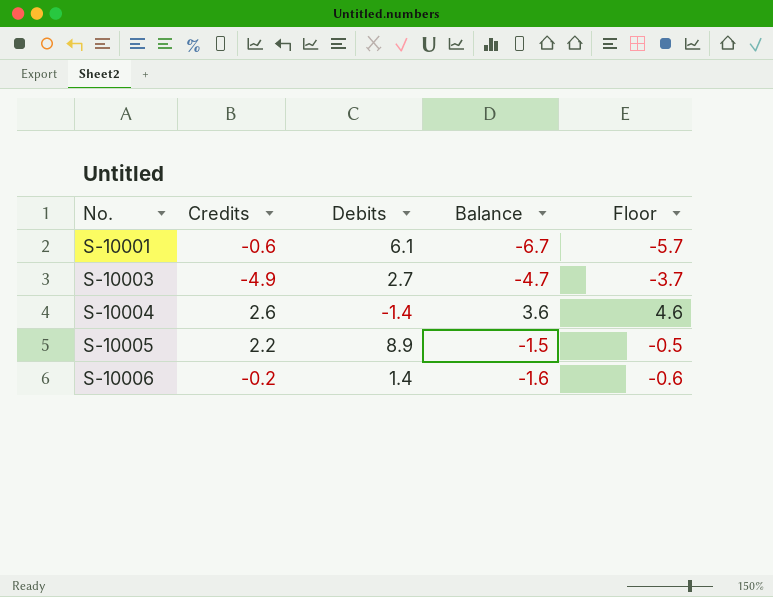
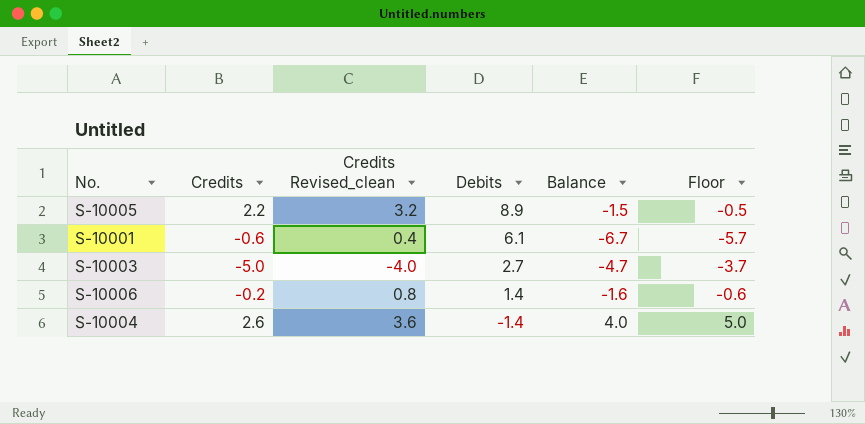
row order: No. ascending -> Debits descending
column Credits Revised_clean | formula: none -> [Credits] + 1
S-10003 | Credits: -4.9 -> -5.0
S-10004 | Balance: 3.6 -> 4.0
S-10004 | Floor: 4.6 -> 5.0

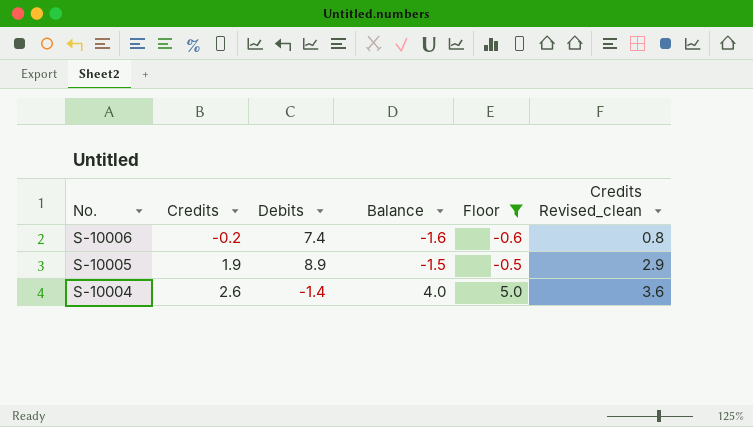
filter: none -> Floor >= -0.6
row order: Debits descending -> No. descending
column Credits Revised_clean | position: 3 -> 6
S-10006 | Debits: 1.4 -> 7.4
S-10005 | Credits: 2.2 -> 1.9
S-10005 | Credits Revised_clean: 3.2 -> 2.9

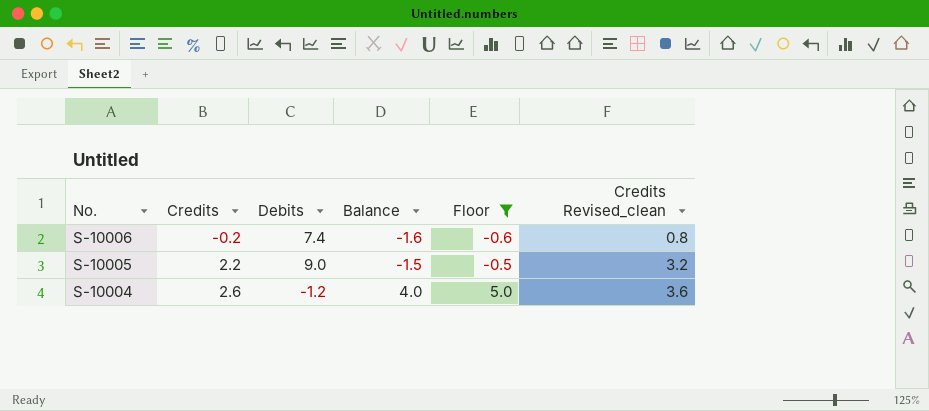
S-10005 | Credits: 1.9 -> 2.2
S-10005 | Debits: 8.9 -> 9.0
S-10005 | Credits Revised_clean: 2.9 -> 3.2
S-10004 | Debits: -1.4 -> -1.2

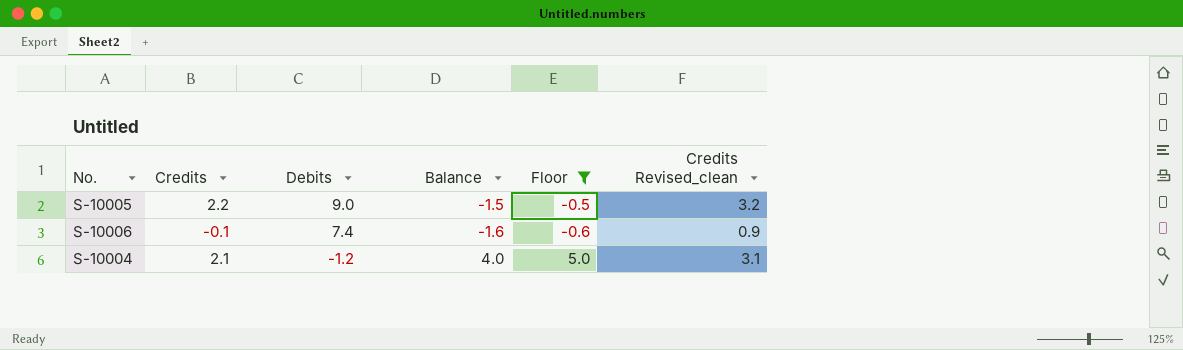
row order: No. descending -> Debits descending
S-10006 | Credits: -0.2 -> -0.1
S-10006 | Credits Revised_clean: 0.8 -> 0.9
S-10004 | Credits: 2.6 -> 2.1
S-10004 | Credits Revised_clean: 3.6 -> 3.1

